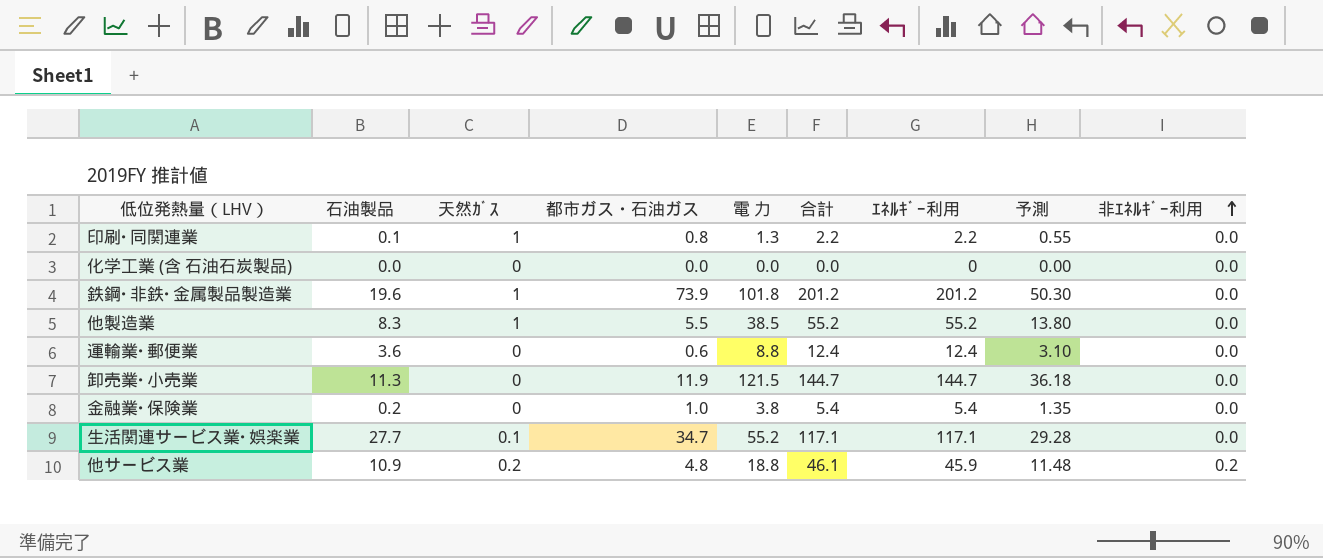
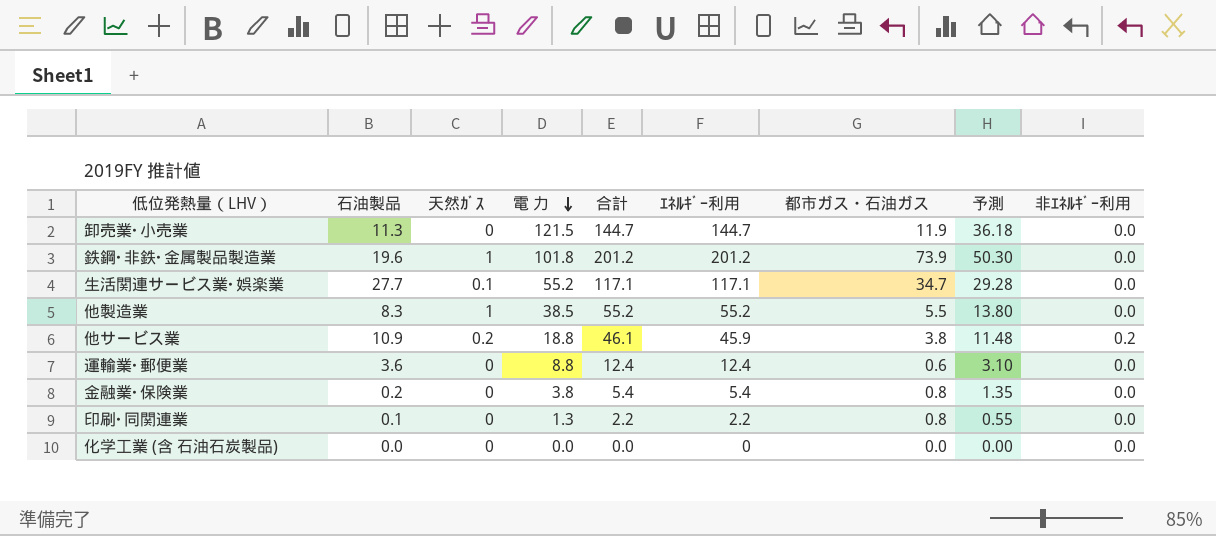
row order: 非ｴﾈﾙｷﾞｰ利用 ascending -> 電 力 descending
column 都市ガス・石油ガス | position: 4 -> 7
他サービス業 | 都市ガス・石油ガス: 4.8 -> 3.8
金融業･保険業 | 都市ガス・石油ガス: 1.0 -> 0.8
印刷･同関連業 | 天然ｶﾞｽ: 1 -> 0

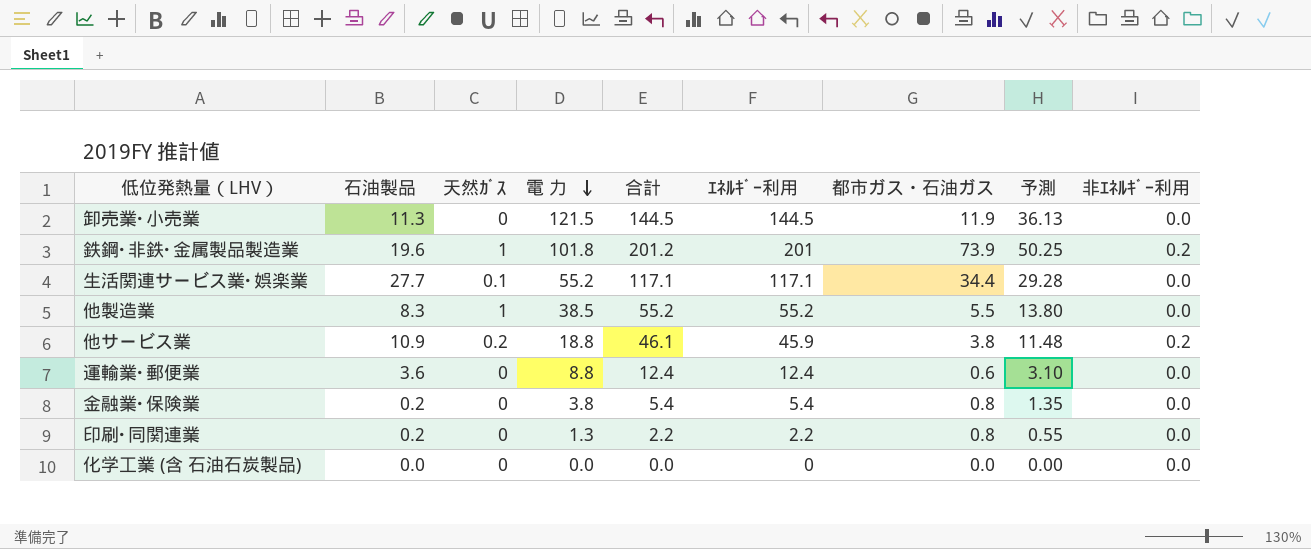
卸売業･小売業 | 合計: 144.7 -> 144.5
卸売業･小売業 | ｴﾈﾙｷﾞｰ利用: 144.7 -> 144.5
卸売業･小売業 | 予測: 36.18 -> 36.13
鉄鋼･非鉄･金属製品製造業 | ｴﾈﾙｷﾞｰ利用: 201.2 -> 201
鉄鋼･非鉄･金属製品製造業 | 予測: 50.30 -> 50.25
鉄鋼･非鉄･金属製品製造業 | 非ｴﾈﾙｷﾞｰ利用: 0.0 -> 0.2
生活関連サービス業･娯楽業 | 都市ガス・石油ガス: 34.7 -> 34.4
印刷･同関連業 | 石油製品: 0.1 -> 0.2

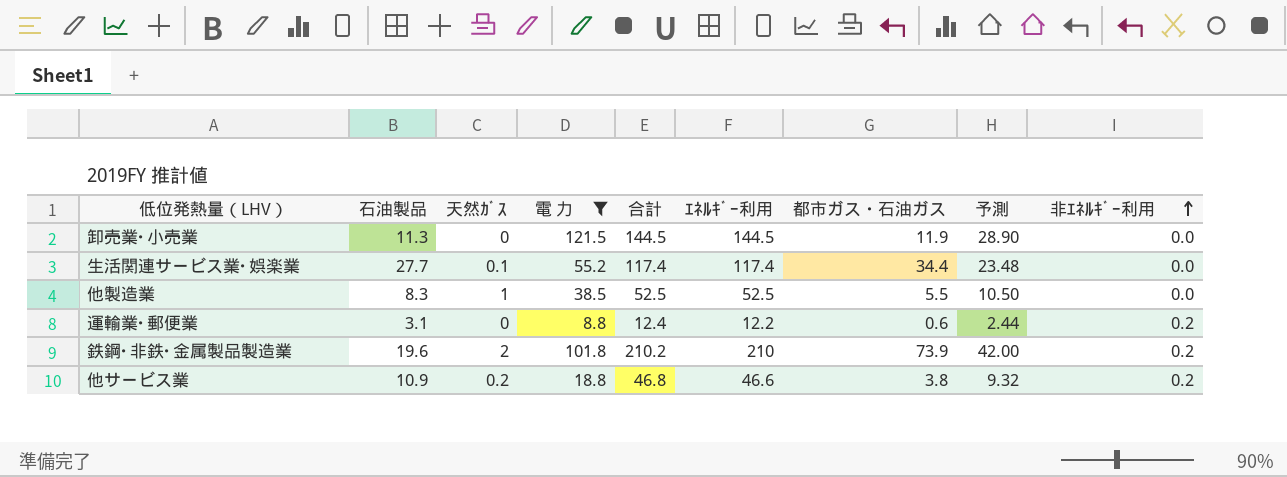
filter: none -> 電 力 >= 8.8
row order: 電 力 descending -> 非ｴﾈﾙｷﾞｰ利用 ascending
column 予測 | formula: [ｴﾈﾙｷﾞｰ利用] * 0.25 -> [ｴﾈﾙｷﾞｰ利用] * 0.2
生活関連サービス業･娯楽業 | 合計: 117.1 -> 117.4
生活関連サービス業･娯楽業 | ｴﾈﾙｷﾞｰ利用: 117.1 -> 117.4
他製造業 | 合計: 55.2 -> 52.5
他製造業 | ｴﾈﾙｷﾞｰ利用: 55.2 -> 52.5
運輸業･郵便業 | 石油製品: 3.6 -> 3.1
運輸業･郵便業 | ｴﾈﾙｷﾞｰ利用: 12.4 -> 12.2
運輸業･郵便業 | 非ｴﾈﾙｷﾞｰ利用: 0.0 -> 0.2
鉄鋼･非鉄･金属製品製造業 | 天然ｶﾞｽ: 1 -> 2
鉄鋼･非鉄･金属製品製造業 | 合計: 201.2 -> 210.2
鉄鋼･非鉄･金属製品製造業 | ｴﾈﾙｷﾞｰ利用: 201 -> 210
他サービス業 | 合計: 46.1 -> 46.8
他サービス業 | ｴﾈﾙｷﾞｰ利用: 45.9 -> 46.6

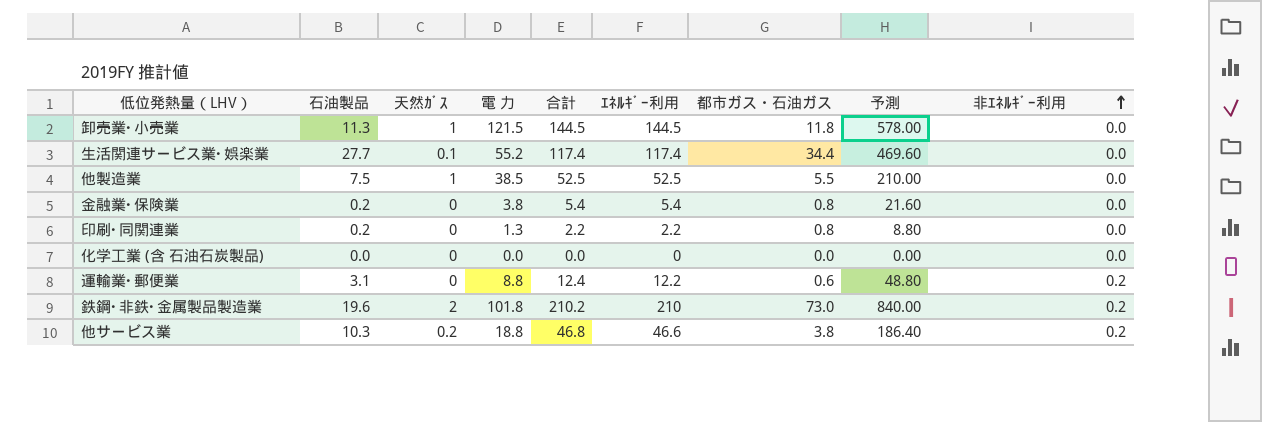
filter: 電 力 >= 8.8 -> none
column 予測 | formula: [ｴﾈﾙｷﾞｰ利用] * 0.2 -> [ｴﾈﾙｷﾞｰ利用] * 4
卸売業･小売業 | 天然ｶﾞｽ: 0 -> 1
卸売業･小売業 | 都市ガス・石油ガス: 11.9 -> 11.8
他製造業 | 石油製品: 8.3 -> 7.5
鉄鋼･非鉄･金属製品製造業 | 都市ガス・石油ガス: 73.9 -> 73.0
他サービス業 | 石油製品: 10.9 -> 10.3

